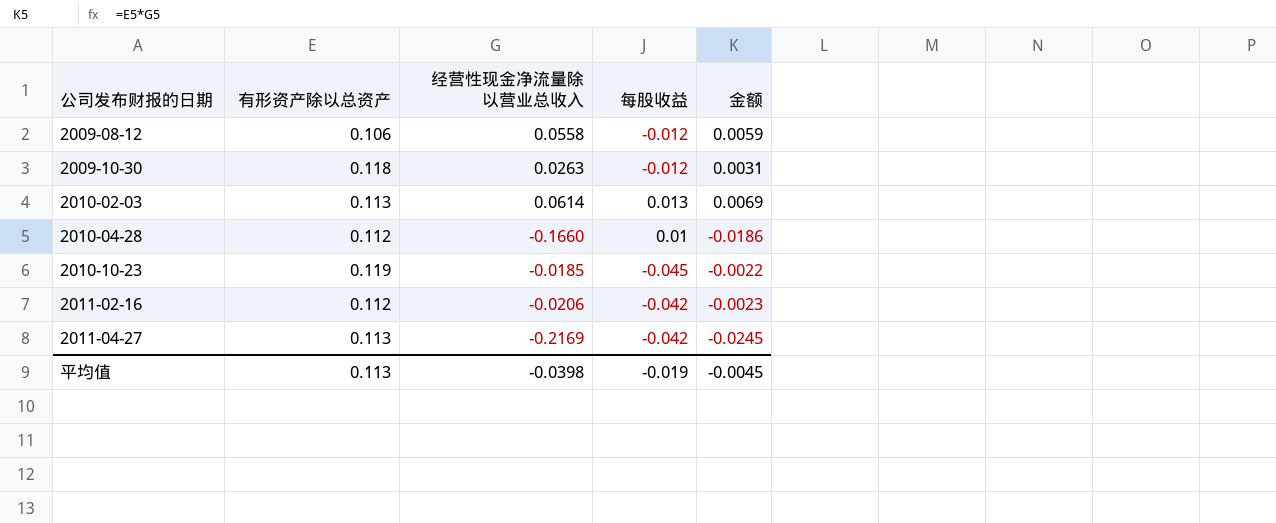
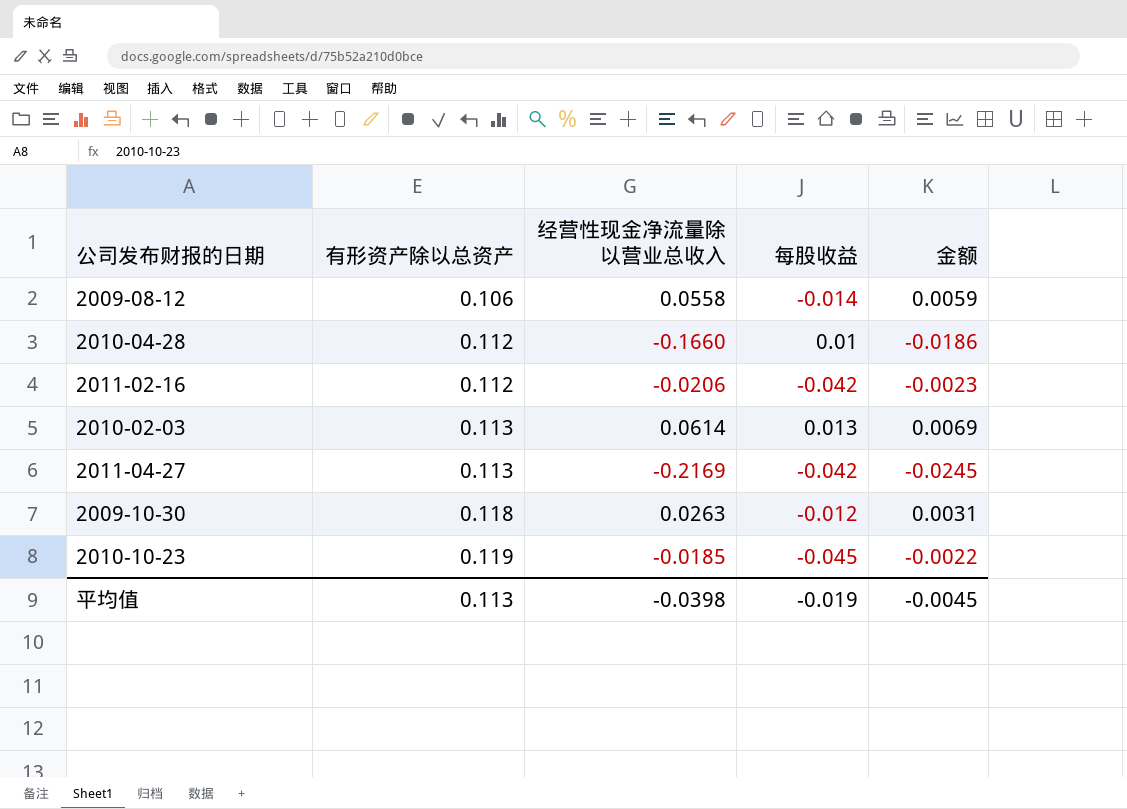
row order: 公司发布财报的日期 ascending -> 有形资产除以总资产 ascending
2009-08-12 | 每股收益: -0.012 -> -0.014

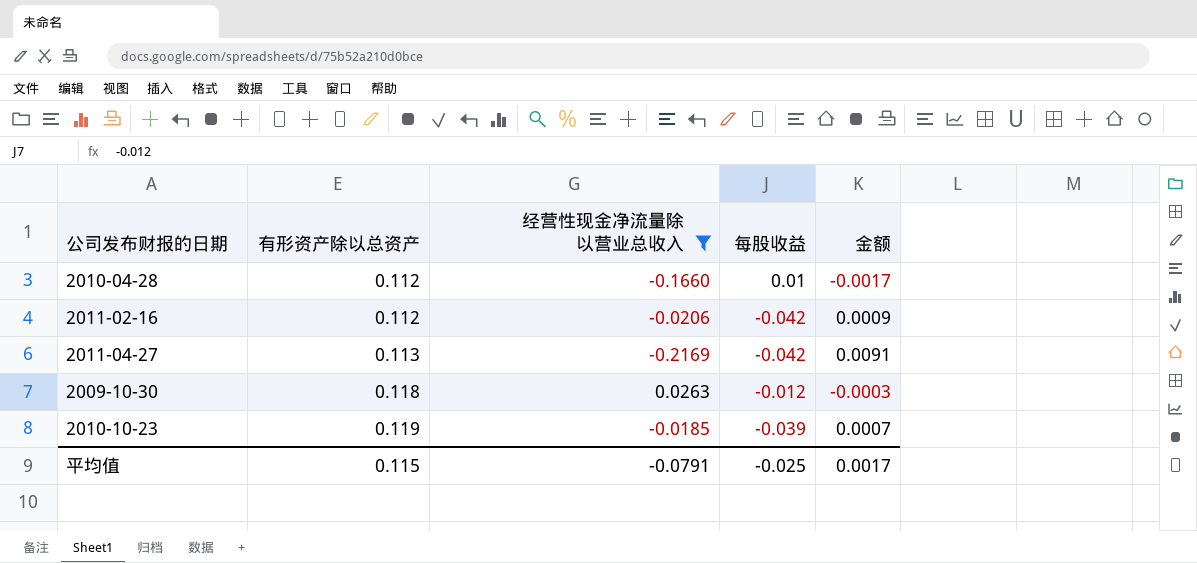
filter: none -> 经营性现金净流量除以营业总收入 <= 0.0263
column 金额 | formula: [有形资产除以总资产] * [经营性现金净流量除以营业总收入] -> [经营性现金净流量除以营业总收入] * [每股收益]
2010-10-23 | 每股收益: -0.045 -> -0.039
平均值 | 有形资产除以总资产: 0.113 -> 0.115
平均值 | 经营性现金净流量除以营业总收入: -0.0398 -> -0.0791
平均值 | 每股收益: -0.019 -> -0.025
平均值 | 金额: -0.0045 -> 0.0017

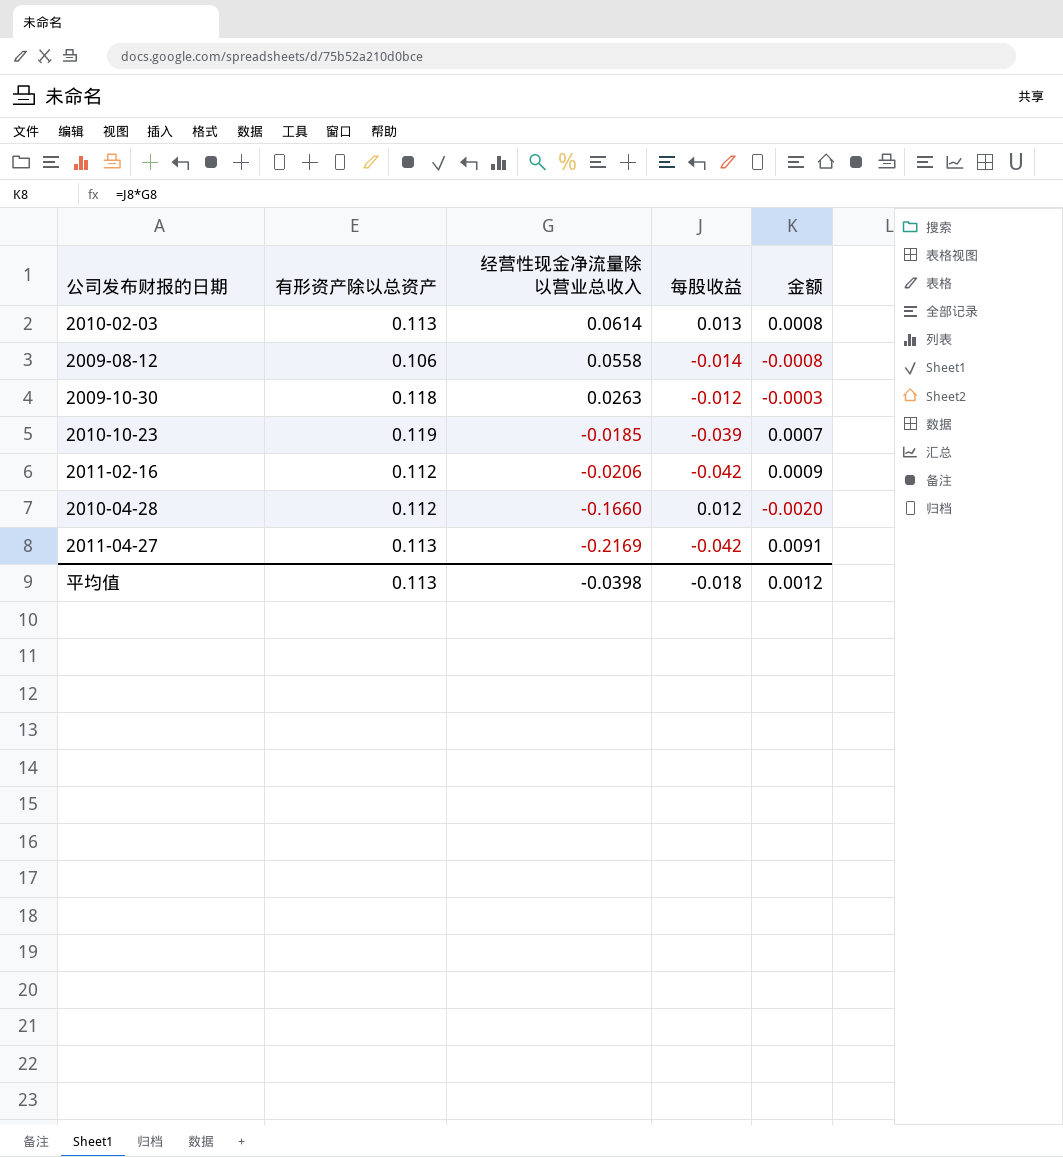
filter: 经营性现金净流量除以营业总收入 <= 0.0263 -> none
row order: 有形资产除以总资产 ascending -> 经营性现金净流量除以营业总收入 descending
2010-04-28 | 每股收益: 0.01 -> 0.012
2010-04-28 | 金额: -0.0017 -> -0.0020
平均值 | 有形资产除以总资产: 0.115 -> 0.113
平均值 | 经营性现金净流量除以营业总收入: -0.0791 -> -0.0398
平均值 | 每股收益: -0.025 -> -0.018
平均值 | 金额: 0.0017 -> 0.0012

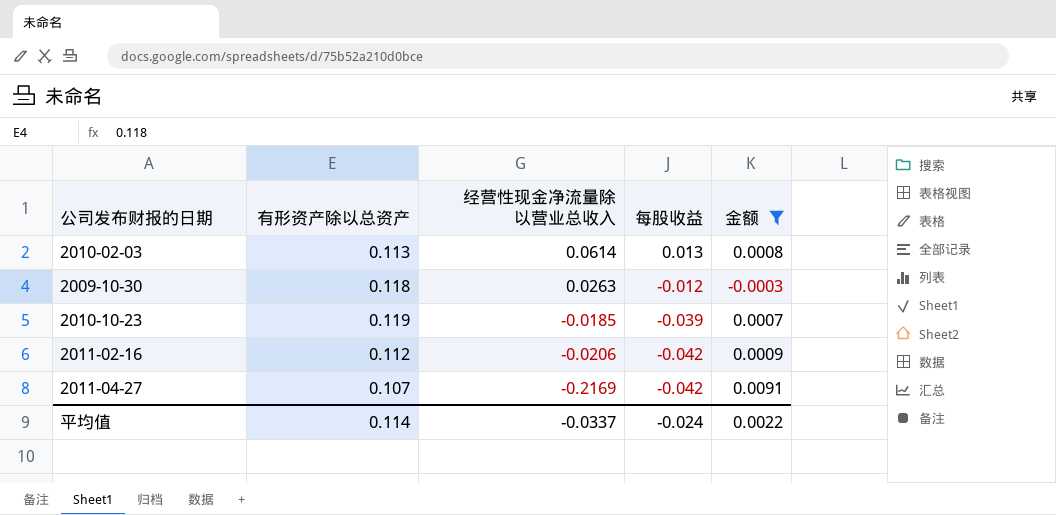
filter: none -> 金额 >= -0.0003
2011-04-27 | 有形资产除以总资产: 0.113 -> 0.107
平均值 | 有形资产除以总资产: 0.113 -> 0.114
平均值 | 经营性现金净流量除以营业总收入: -0.0398 -> -0.0337
平均值 | 每股收益: -0.018 -> -0.024
平均值 | 金额: 0.0012 -> 0.0022

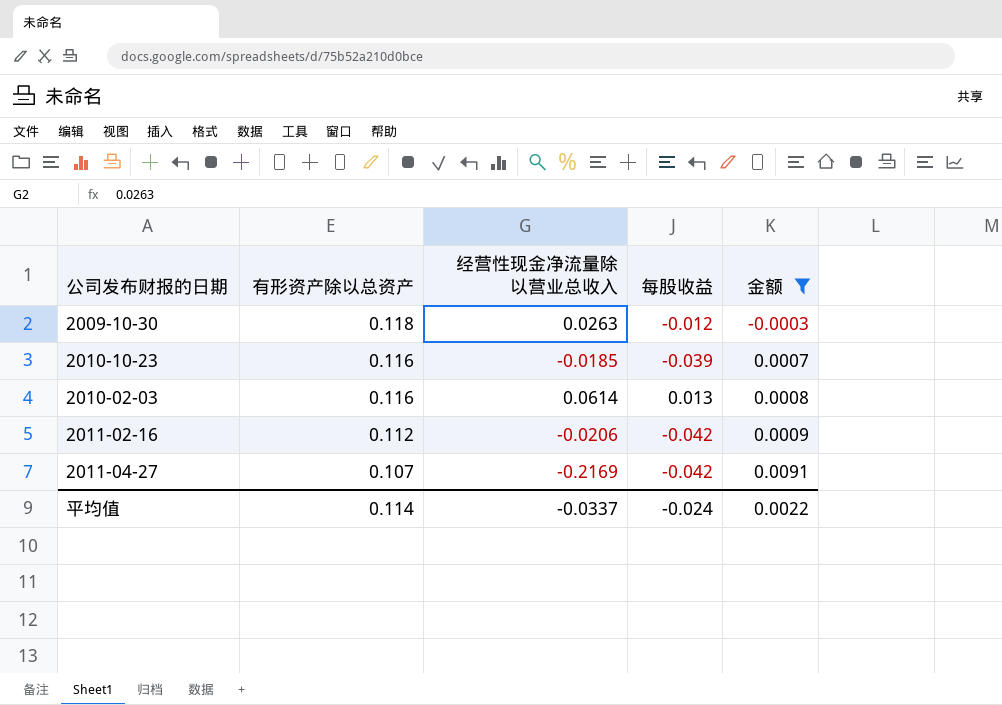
row order: 经营性现金净流量除以营业总收入 descending -> 有形资产除以总资产 descending
2010-10-23 | 有形资产除以总资产: 0.119 -> 0.116
2010-02-03 | 有形资产除以总资产: 0.113 -> 0.116

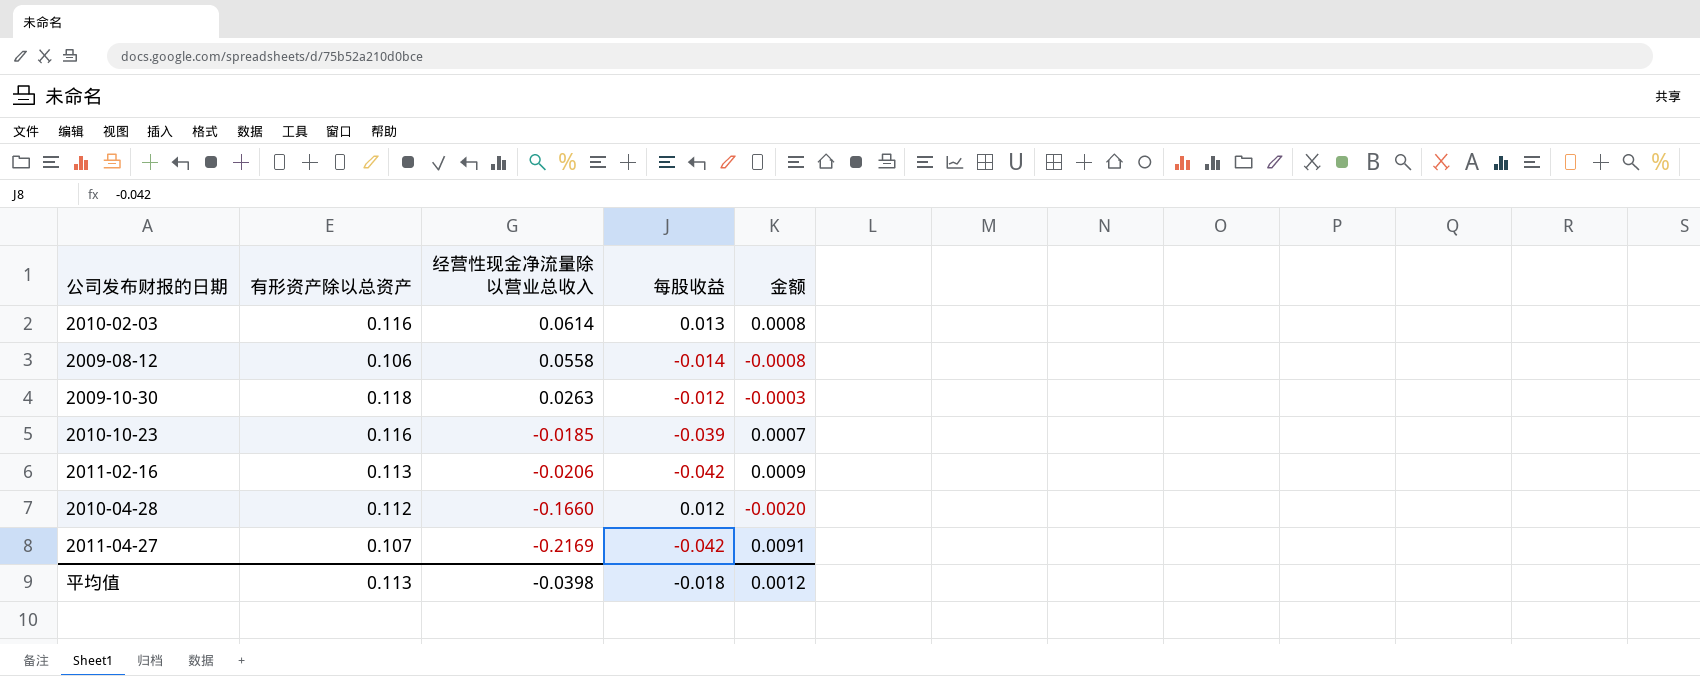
filter: 金额 >= -0.0003 -> none
row order: 有形资产除以总资产 descending -> 经营性现金净流量除以营业总收入 descending
2011-02-16 | 有形资产除以总资产: 0.112 -> 0.113
平均值 | 有形资产除以总资产: 0.114 -> 0.113
平均值 | 经营性现金净流量除以营业总收入: -0.0337 -> -0.0398
平均值 | 每股收益: -0.024 -> -0.018
平均值 | 金额: 0.0022 -> 0.0012

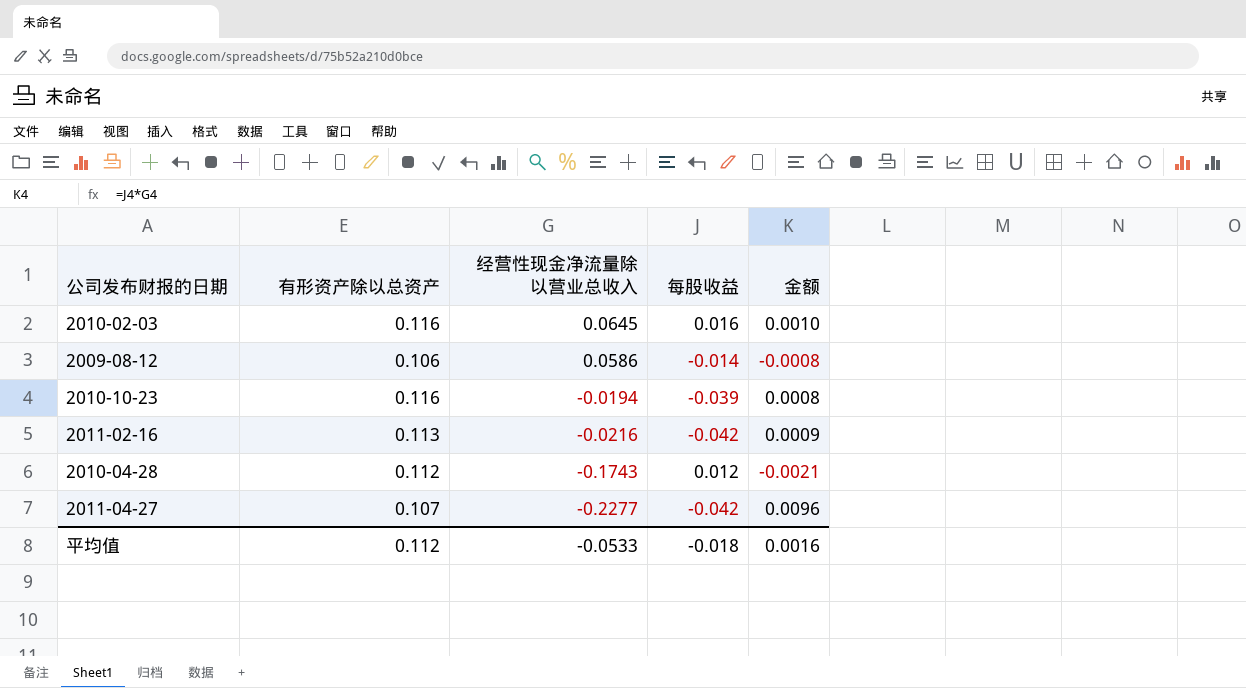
row 2009-10-30: 0.118 | 0.0263 | -0.012 | -0.0003 -> none
2010-02-03 | 经营性现金净流量除以营业总收入: 0.0614 -> 0.0645
2010-02-03 | 每股收益: 0.013 -> 0.016
2010-02-03 | 金额: 0.0008 -> 0.0010
2009-08-12 | 经营性现金净流量除以营业总收入: 0.0558 -> 0.0586
2010-10-23 | 经营性现金净流量除以营业总收入: -0.0185 -> -0.0194
2010-10-23 | 金额: 0.0007 -> 0.0008
2011-02-16 | 经营性现金净流量除以营业总收入: -0.0206 -> -0.0216
2010-04-28 | 经营性现金净流量除以营业总收入: -0.1660 -> -0.1743
2010-04-28 | 金额: -0.0020 -> -0.0021
2011-04-27 | 经营性现金净流量除以营业总收入: -0.2169 -> -0.2277
2011-04-27 | 金额: 0.0091 -> 0.0096
平均值 | 有形资产除以总资产: 0.113 -> 0.112
平均值 | 经营性现金净流量除以营业总收入: -0.0398 -> -0.0533
平均值 | 金额: 0.0012 -> 0.0016

